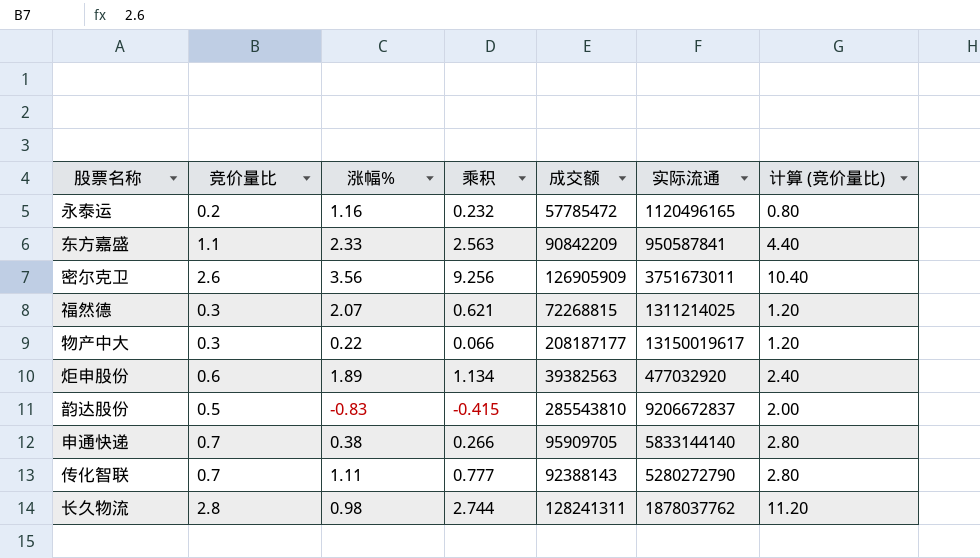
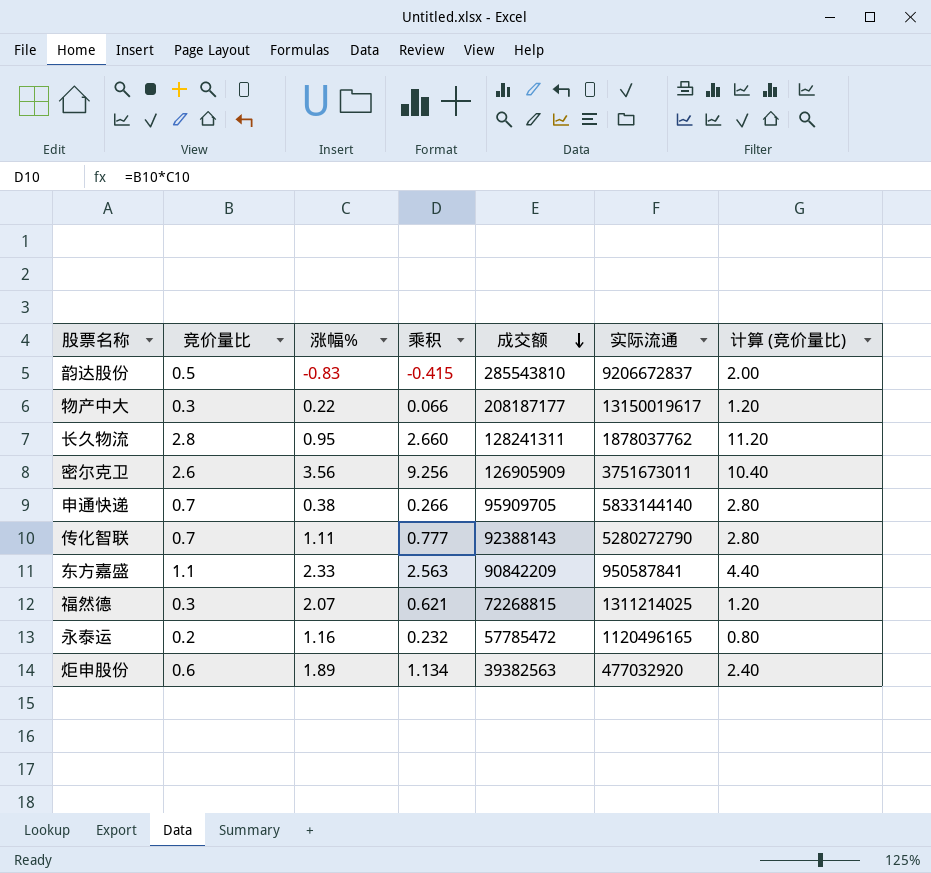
row order: none -> 成交额 descending
长久物流 | 涨幅%: 0.98 -> 0.95
长久物流 | 乘积: 2.744 -> 2.660

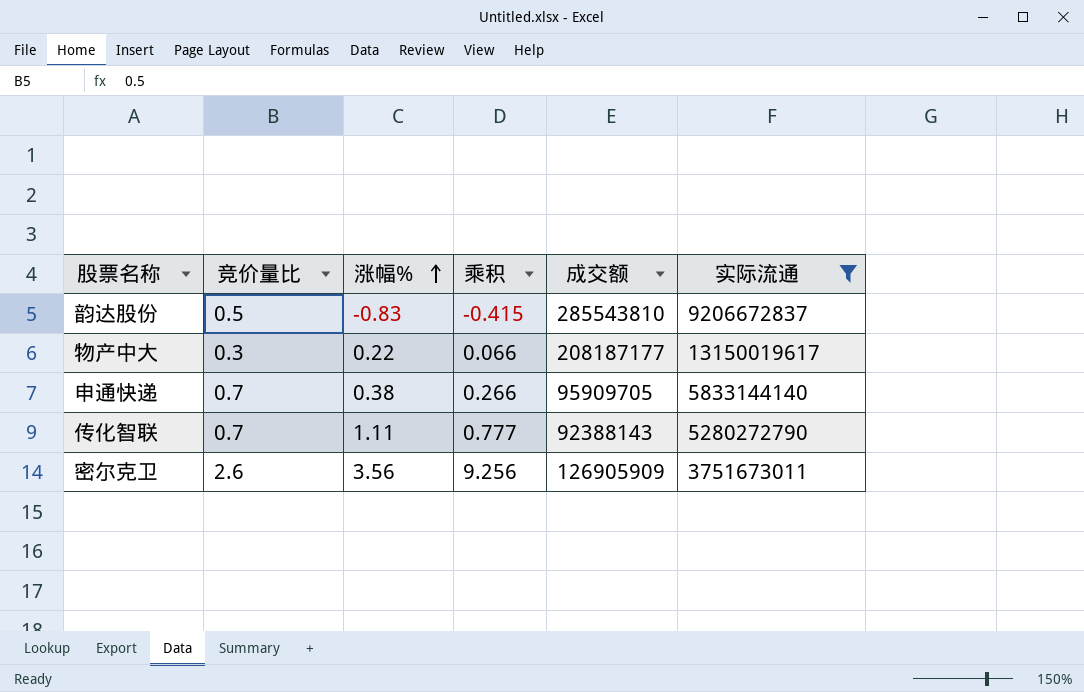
filter: none -> 实际流通 >= 3751673011
row order: 成交额 descending -> 涨幅% ascending
column 计算 (竞价量比) | formula: [竞价量比] * 4 -> none

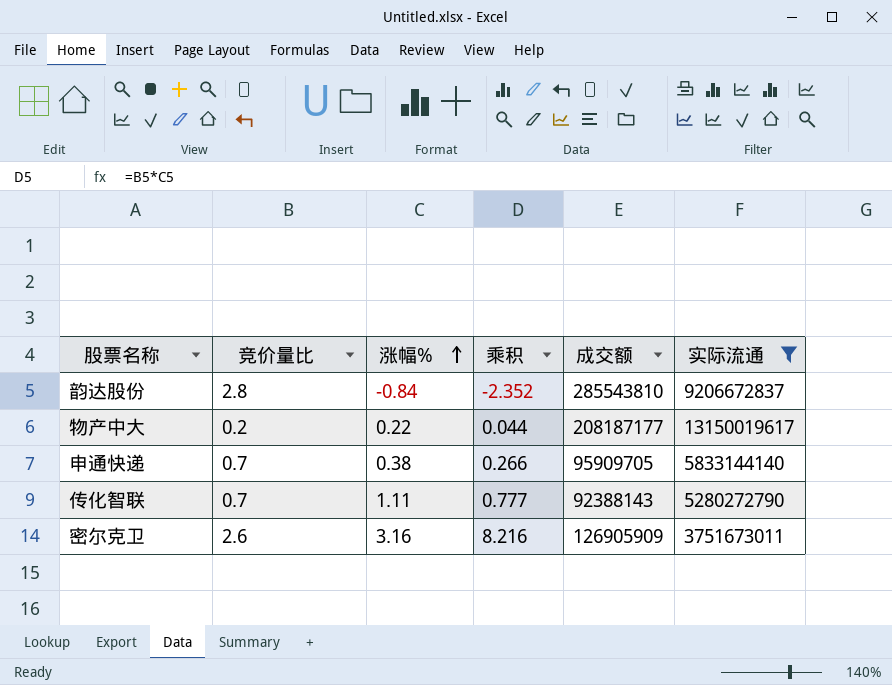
韵达股份 | 竞价量比: 0.5 -> 2.8
韵达股份 | 涨幅%: -0.83 -> -0.84
韵达股份 | 乘积: -0.415 -> -2.352
物产中大 | 竞价量比: 0.3 -> 0.2
物产中大 | 乘积: 0.066 -> 0.044
密尔克卫 | 涨幅%: 3.56 -> 3.16
密尔克卫 | 乘积: 9.256 -> 8.216

